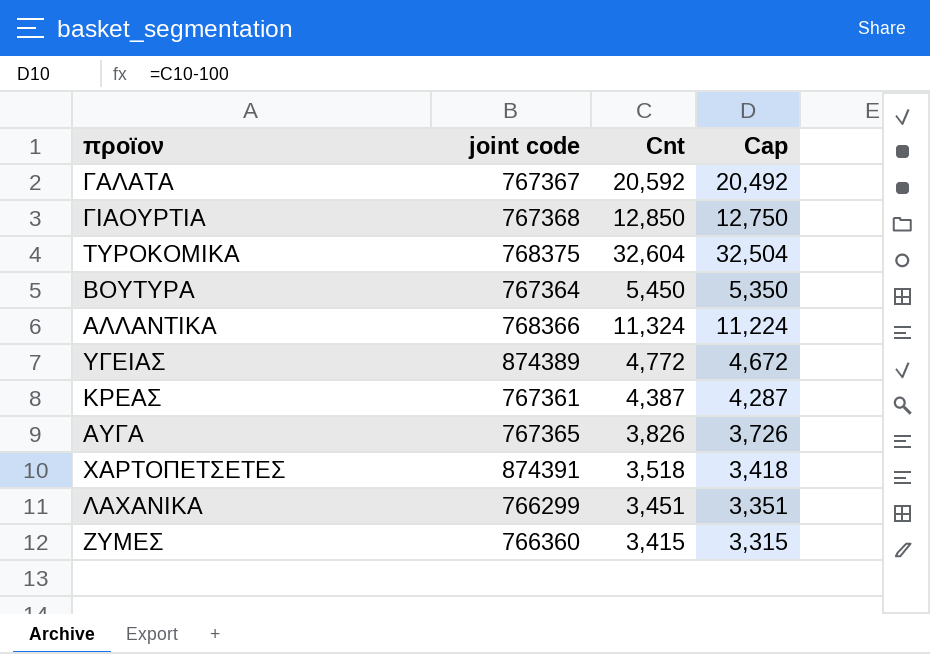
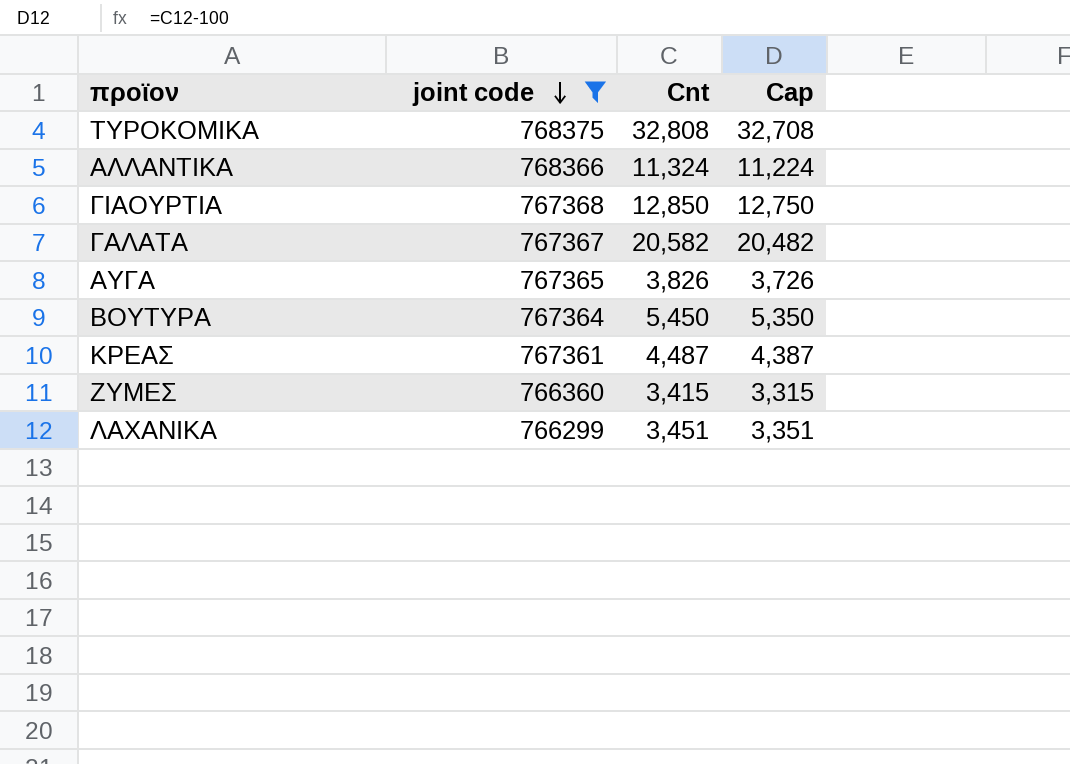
filter: none -> joint code <= 768375
row order: none -> joint code descending
ΤΥΡΟΚΟΜΙΚΑ | Cnt: 32,604 -> 32,808
ΤΥΡΟΚΟΜΙΚΑ | Cap: 32,504 -> 32,708
ΓΑΛΑΤΑ | Cnt: 20,592 -> 20,582
ΓΑΛΑΤΑ | Cap: 20,492 -> 20,482
ΚΡΕΑΣ | Cnt: 4,387 -> 4,487
ΚΡΕΑΣ | Cap: 4,287 -> 4,387

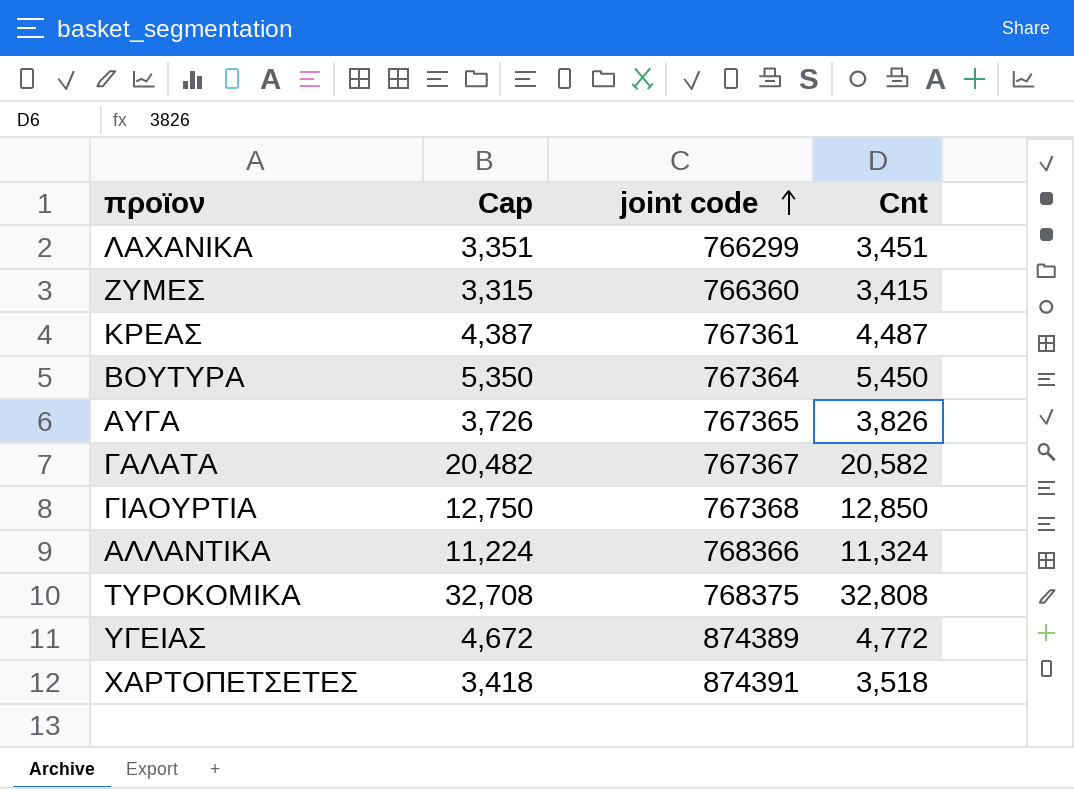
filter: joint code <= 768375 -> none
row order: joint code descending -> joint code ascending
column Cap | position: 4 -> 2

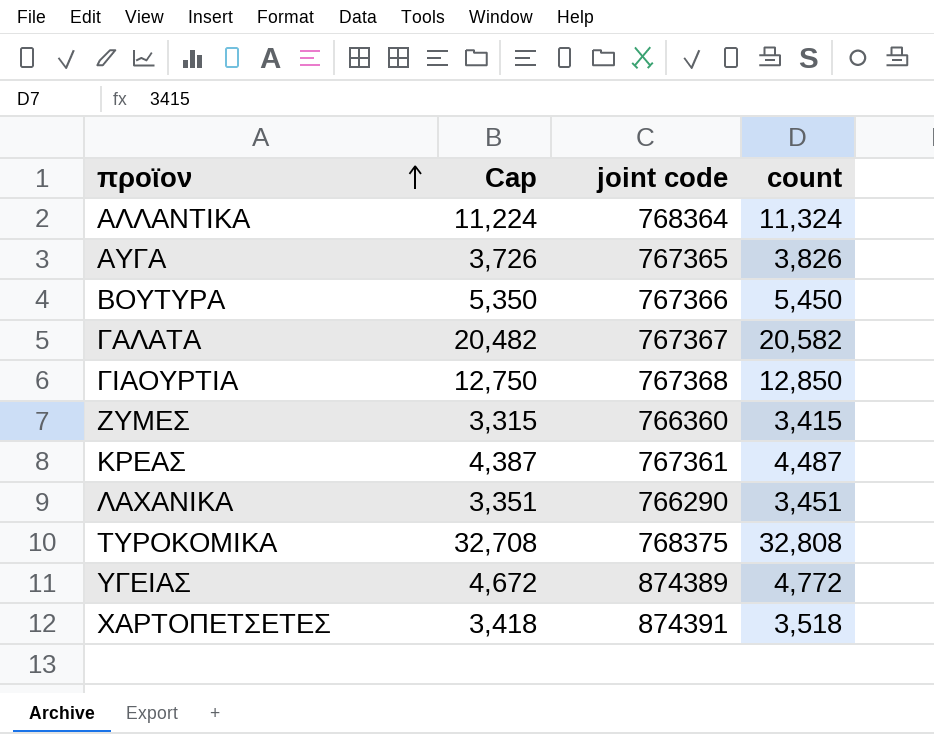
row order: joint code ascending -> προϊον ascending
column name: Cnt -> count
ΑΛΛΑΝΤΙΚΑ | joint code: 768366 -> 768364
ΒΟΥΤΥΡΑ | joint code: 767364 -> 767366
ΛΑΧΑΝΙΚΑ | joint code: 766299 -> 766290

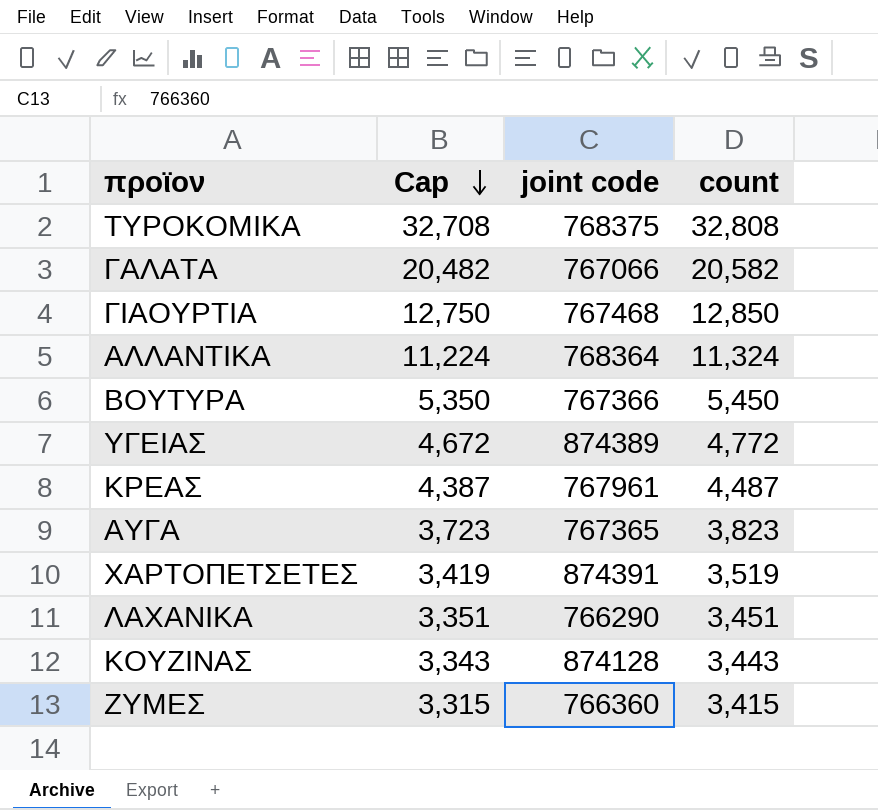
row order: προϊον ascending -> Cap descending
ΓΑΛΑΤΑ | joint code: 767367 -> 767066
ΓΙΑΟΥΡΤΙΑ | joint code: 767368 -> 767468
ΚΡΕΑΣ | joint code: 767361 -> 767961
ΑΥΓΑ | Cap: 3,726 -> 3,723
ΑΥΓΑ | count: 3,826 -> 3,823
ΧΑΡΤΟΠΕΤΣΕΤΕΣ | Cap: 3,418 -> 3,419
ΧΑΡΤΟΠΕΤΣΕΤΕΣ | count: 3,518 -> 3,519
row ΚΟΥΖΙΝΑΣ: none -> 3,343 | 874128 | 3,443

